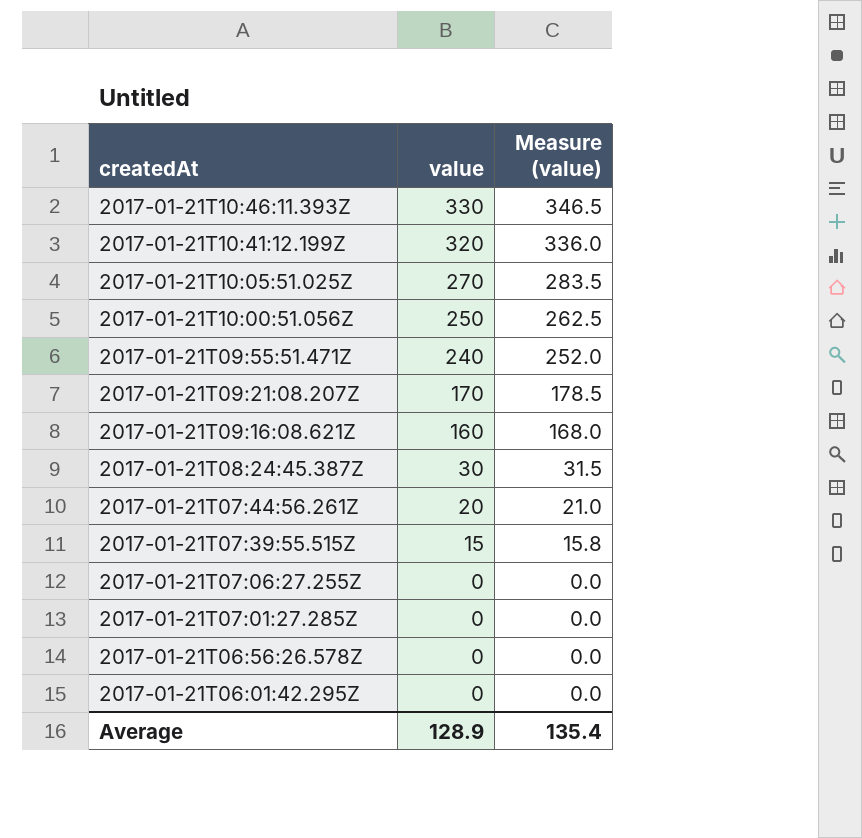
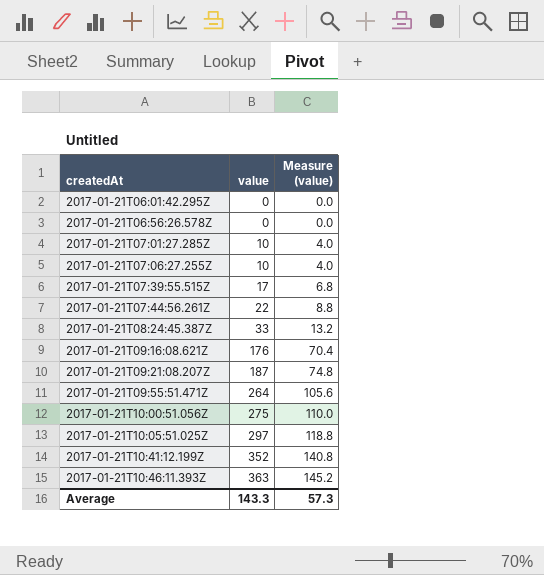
row order: createdAt descending -> createdAt ascending
column Measure (value) | formula: [value] * 1.05 -> [value] * 0.4
2017-01-21T07:01:27.285Z | value: 0 -> 10
2017-01-21T07:06:27.255Z | value: 0 -> 10
2017-01-21T07:39:55.515Z | value: 15 -> 17
2017-01-21T07:44:56.261Z | value: 20 -> 22
2017-01-21T08:24:45.387Z | value: 30 -> 33
2017-01-21T09:16:08.621Z | value: 160 -> 176
2017-01-21T09:21:08.207Z | value: 170 -> 187
2017-01-21T09:55:51.471Z | value: 240 -> 264
2017-01-21T10:00:51.056Z | value: 250 -> 275
2017-01-21T10:05:51.025Z | value: 270 -> 297
2017-01-21T10:41:12.199Z | value: 320 -> 352
2017-01-21T10:46:11.393Z | value: 330 -> 363
Average | value: 128.9 -> 143.3
Average | Measure (value): 135.4 -> 57.3

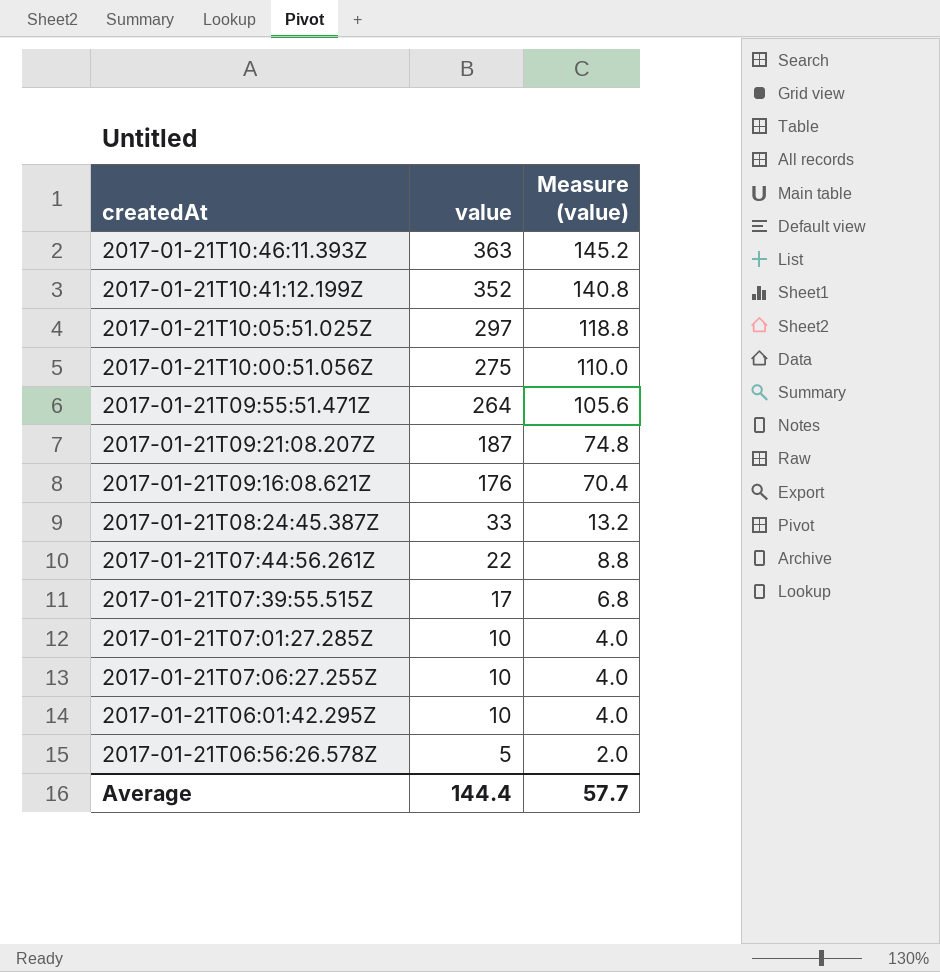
row order: createdAt ascending -> value descending
2017-01-21T06:01:42.295Z | value: 0 -> 10
2017-01-21T06:01:42.295Z | Measure (value): 0.0 -> 4.0
2017-01-21T06:56:26.578Z | value: 0 -> 5
2017-01-21T06:56:26.578Z | Measure (value): 0.0 -> 2.0
Average | value: 143.3 -> 144.4
Average | Measure (value): 57.3 -> 57.7

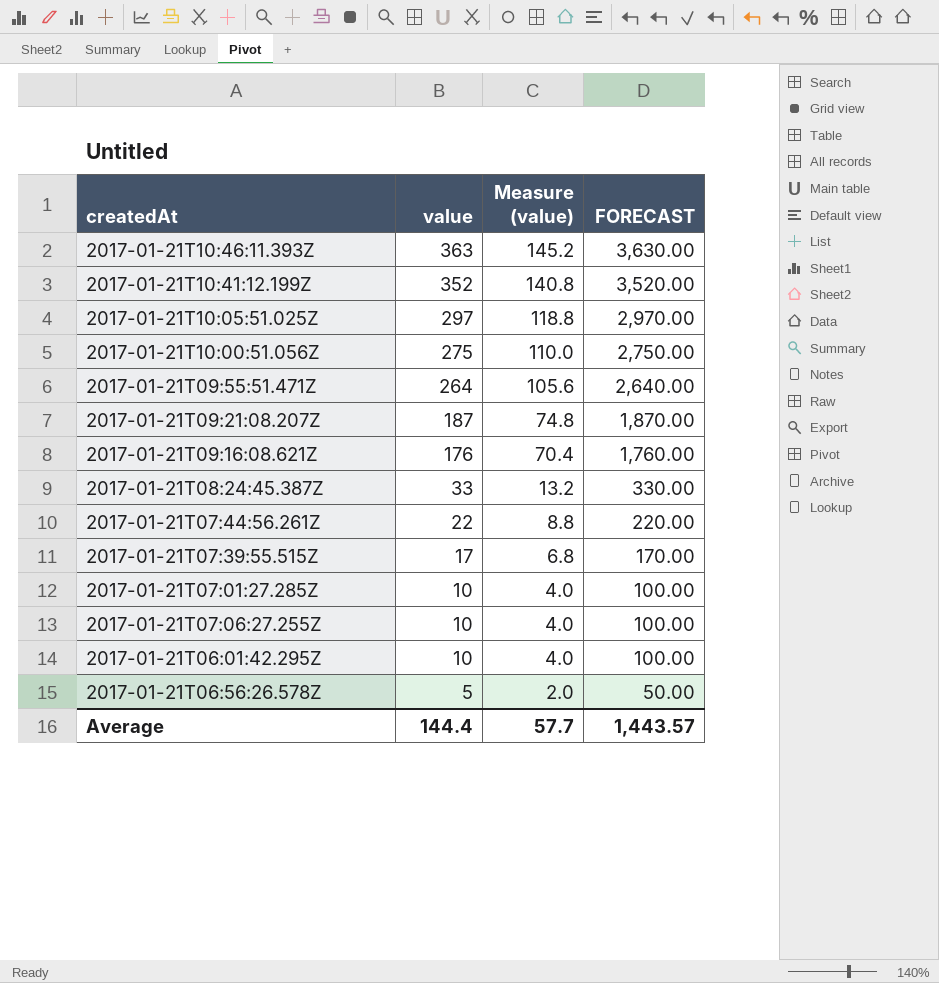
column FORECAST | formula: none -> [value] * 10

